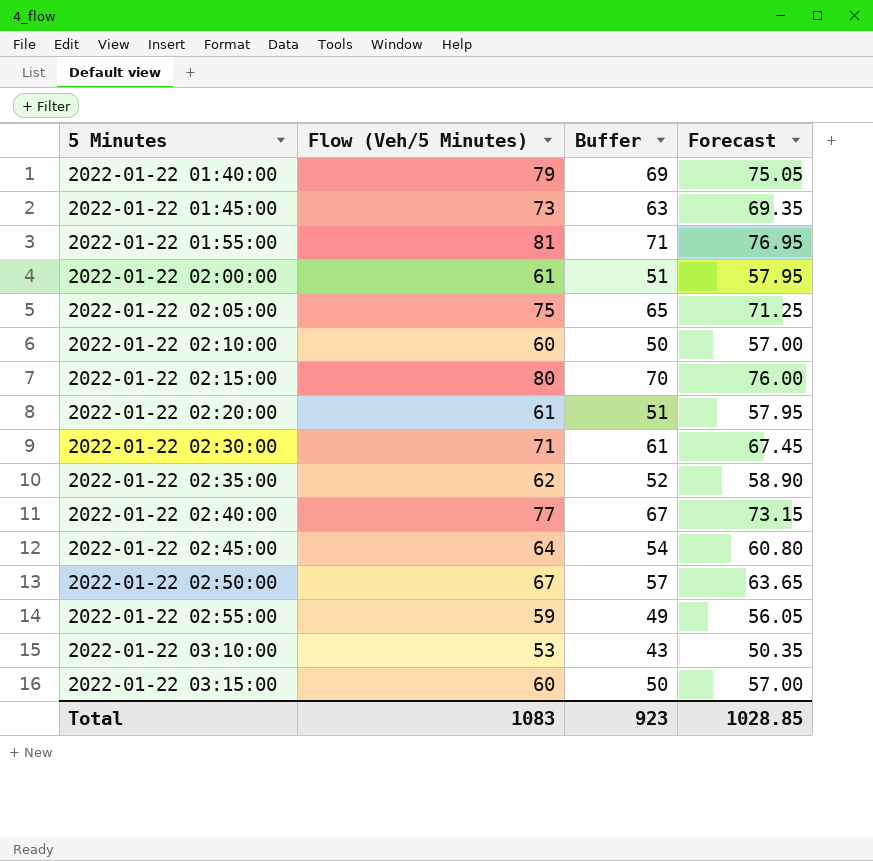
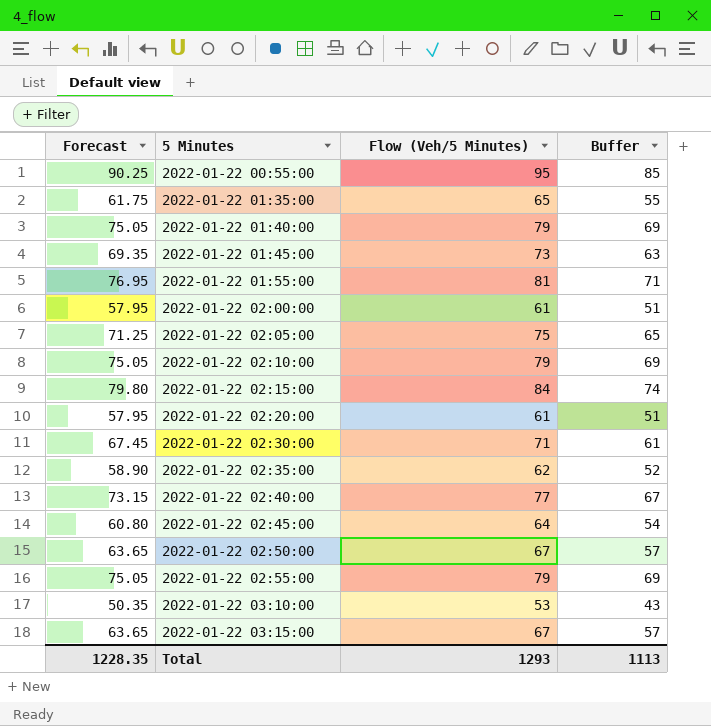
column Forecast | position: 4 -> 1
row 2022-01-22 00:55:00: none -> 90.25 | 95 | 85
row 2022-01-22 01:35:00: none -> 61.75 | 65 | 55
2022-01-22 02:10:00 | Forecast: 57.00 -> 75.05
2022-01-22 02:10:00 | Flow (Veh/5 Minutes): 60 -> 79
2022-01-22 02:10:00 | Buffer: 50 -> 69
2022-01-22 02:15:00 | Forecast: 76.00 -> 79.80
2022-01-22 02:15:00 | Flow (Veh/5 Minutes): 80 -> 84
2022-01-22 02:15:00 | Buffer: 70 -> 74
2022-01-22 02:55:00 | Forecast: 56.05 -> 75.05
2022-01-22 02:55:00 | Flow (Veh/5 Minutes): 59 -> 79
2022-01-22 02:55:00 | Buffer: 49 -> 69
2022-01-22 03:15:00 | Forecast: 57.00 -> 63.65
2022-01-22 03:15:00 | Flow (Veh/5 Minutes): 60 -> 67
2022-01-22 03:15:00 | Buffer: 50 -> 57
Total | Forecast: 1028.85 -> 1228.35
Total | Flow (Veh/5 Minutes): 1083 -> 1293
Total | Buffer: 923 -> 1113

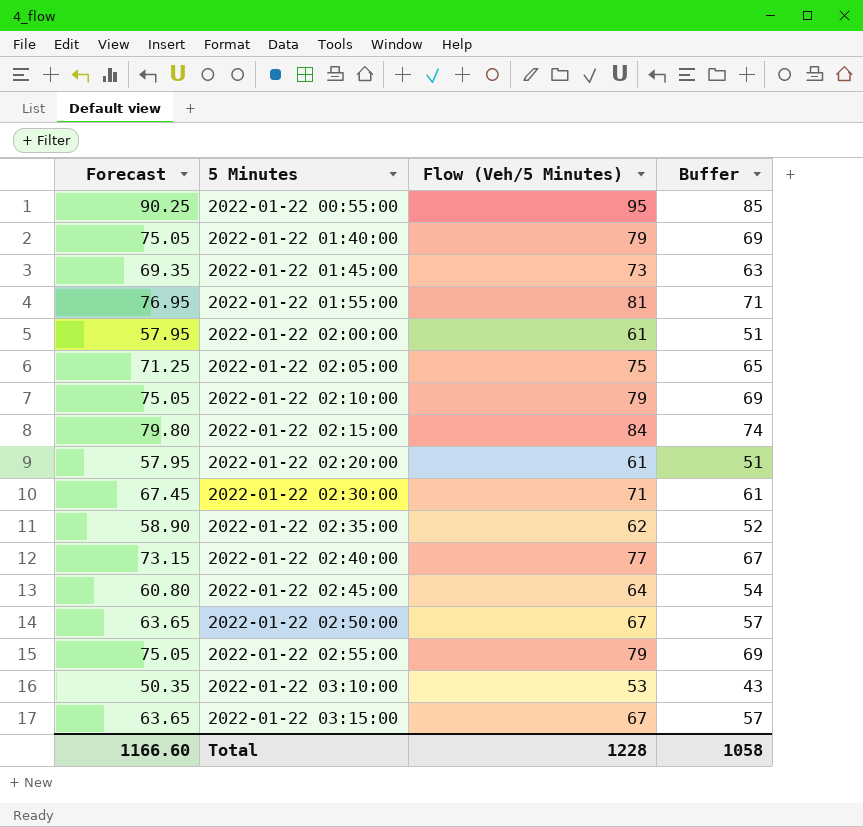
row 2022-01-22 01:35:00: 61.75 | 65 | 55 -> none
Total | Forecast: 1228.35 -> 1166.60
Total | Flow (Veh/5 Minutes): 1293 -> 1228
Total | Buffer: 1113 -> 1058

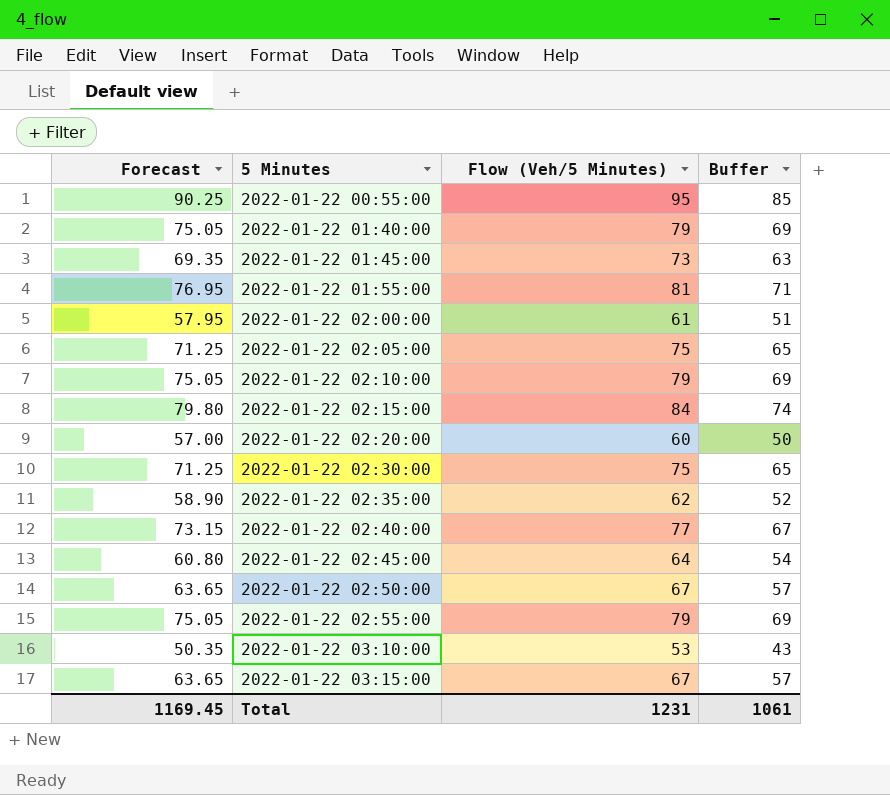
2022-01-22 02:20:00 | Forecast: 57.95 -> 57.00
2022-01-22 02:20:00 | Flow (Veh/5 Minutes): 61 -> 60
2022-01-22 02:20:00 | Buffer: 51 -> 50
2022-01-22 02:30:00 | Forecast: 67.45 -> 71.25
2022-01-22 02:30:00 | Flow (Veh/5 Minutes): 71 -> 75
2022-01-22 02:30:00 | Buffer: 61 -> 65
Total | Forecast: 1166.60 -> 1169.45
Total | Flow (Veh/5 Minutes): 1228 -> 1231
Total | Buffer: 1058 -> 1061

